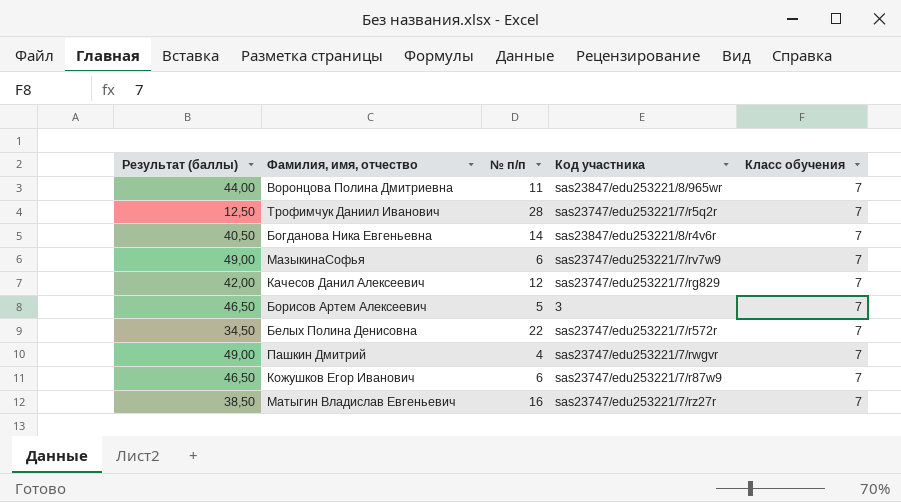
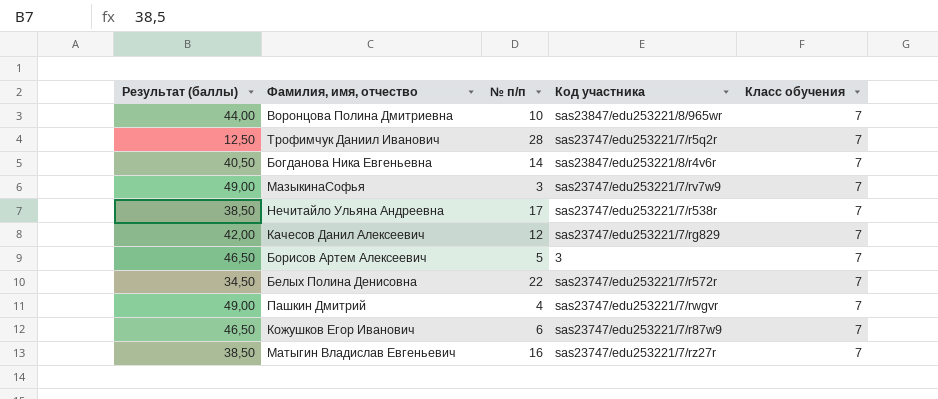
Воронцова Полина Дмитриевна | № п/п: 11 -> 10
МазыкинаСофья | № п/п: 6 -> 3
row Нечитайло Ульяна Андреевна: none -> 38,50 | 17 | sas23747/edu253221/7/r538r | 7

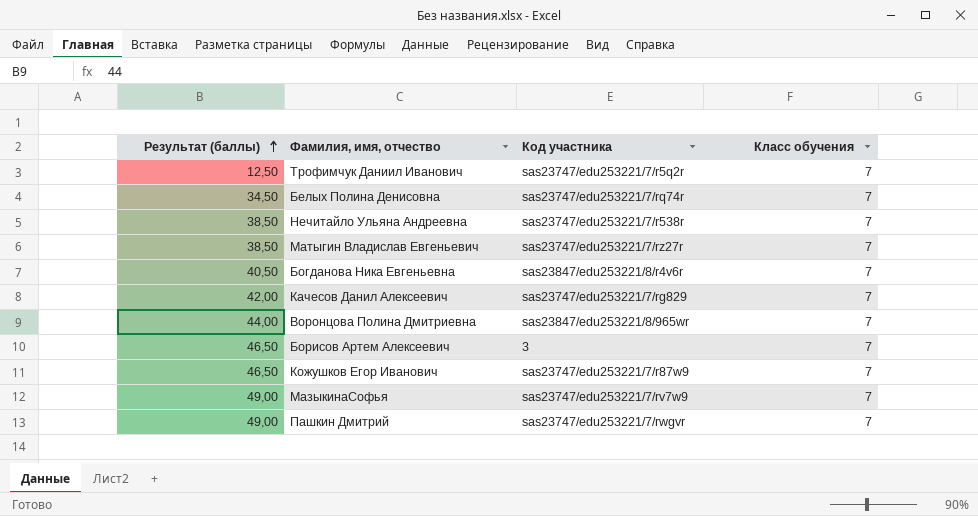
row order: none -> Результат (баллы) ascending
column № п/п | position: 3 -> none
Белых Полина Денисовна | Код участника: sas23747/edu253221/7/r572r -> sas23747/edu253221/7/rq74r

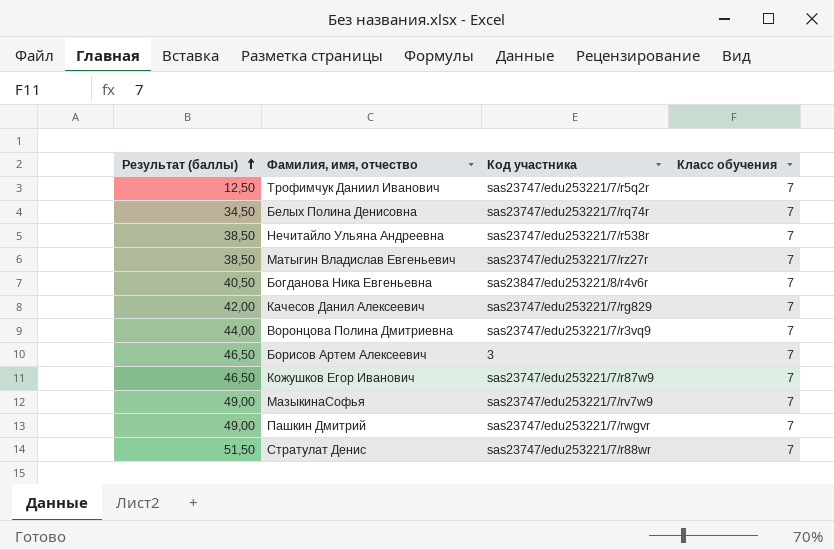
Воронцова Полина Дмитриевна | Код участника: sas23847/edu253221/8/965wr -> sas23747/edu253221/7/r3vq9
row Стратулат Денис: none -> 51,50 | sas23747/edu253221/7/r88wr | 7

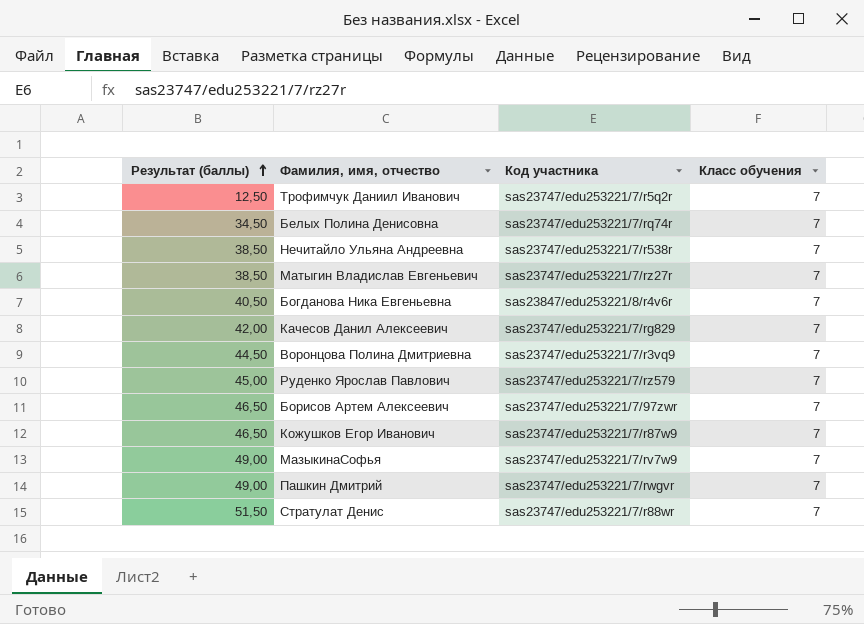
Воронцова Полина Дмитриевна | Результат (баллы): 44,00 -> 44,50
row Руденко Ярослав Павлович: none -> 45,00 | sas23747/edu253221/7/rz579 | 7
Борисов Артем Алексеевич | Код участника: 3 -> sas23747/edu253221/7/97zwr

